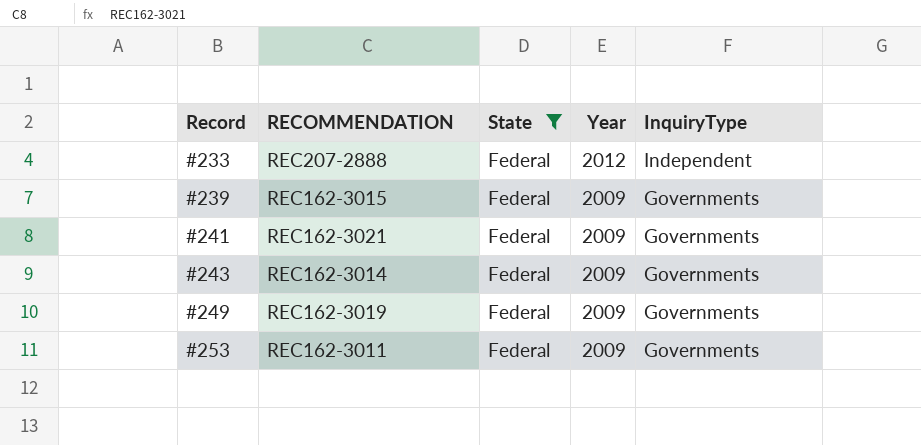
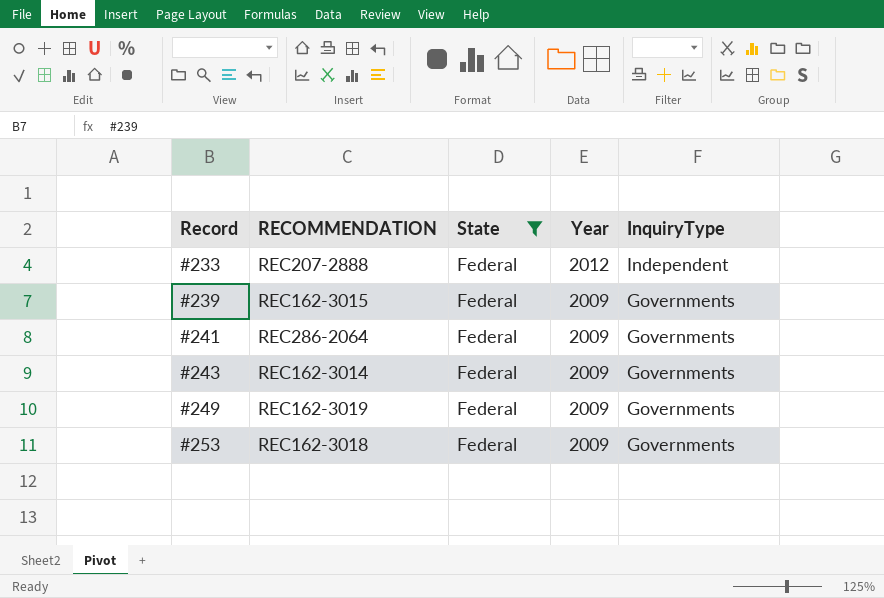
#241 | RECOMMENDATION: REC162-3021 -> REC286-2064
#253 | RECOMMENDATION: REC162-3011 -> REC162-3018

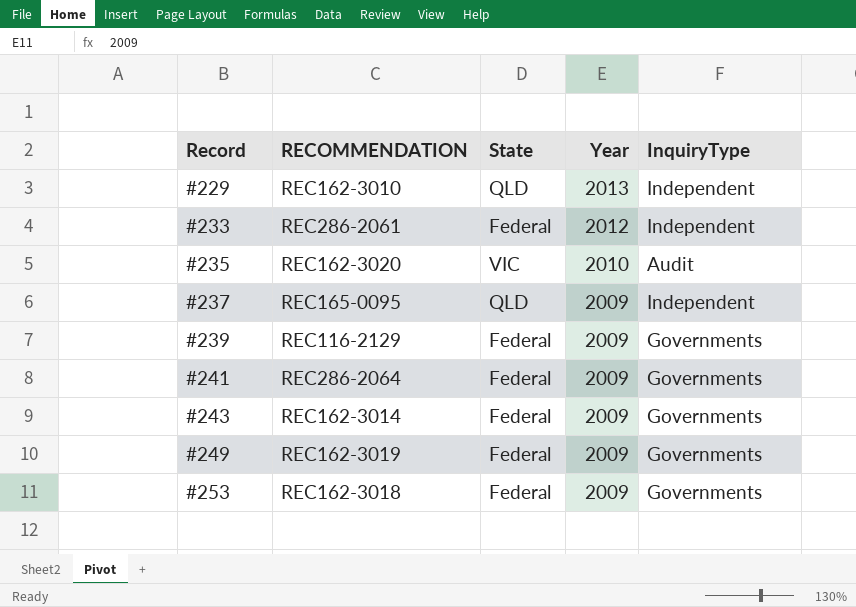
filter: State = Federal -> none
#233 | RECOMMENDATION: REC207-2888 -> REC286-2061
#239 | RECOMMENDATION: REC162-3015 -> REC116-2129

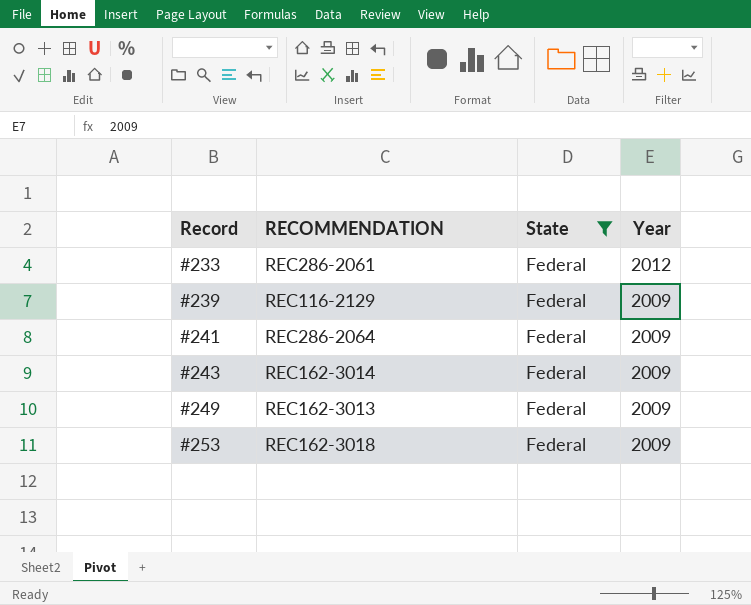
filter: none -> State = Federal
column InquiryType | position: 5 -> none
#249 | RECOMMENDATION: REC162-3019 -> REC162-3013

